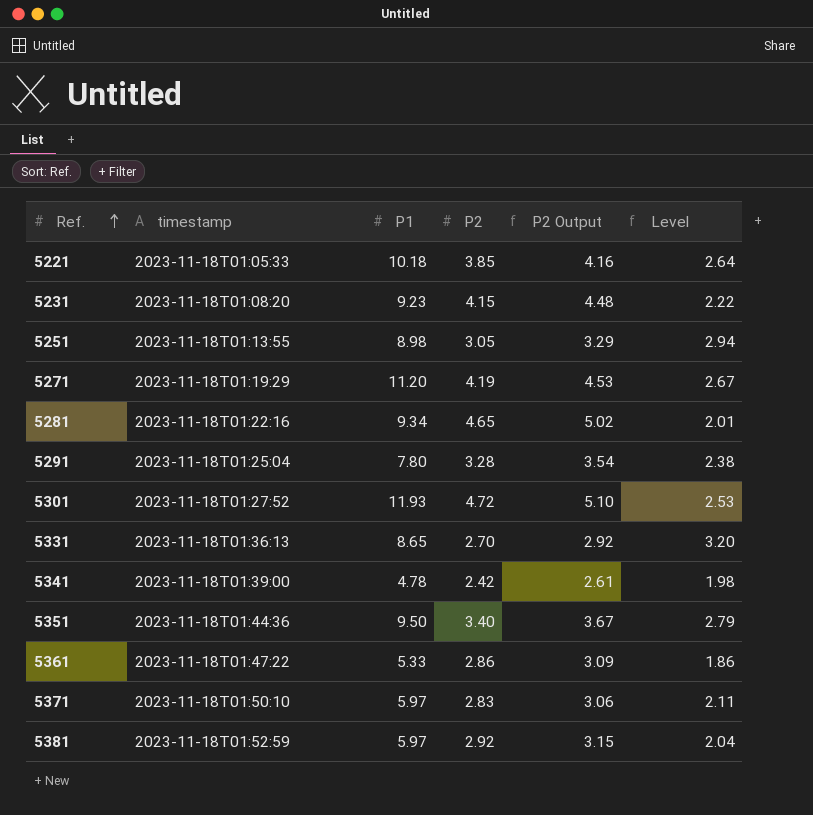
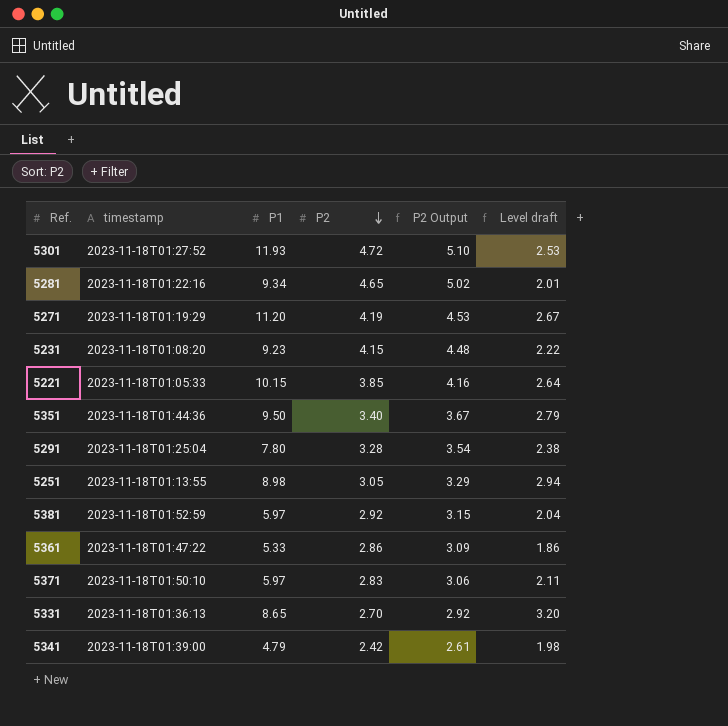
row order: Ref. ascending -> P2 descending
column name: Level -> Level draft
5221 | P1: 10.18 -> 10.15
5341 | P1: 4.78 -> 4.79

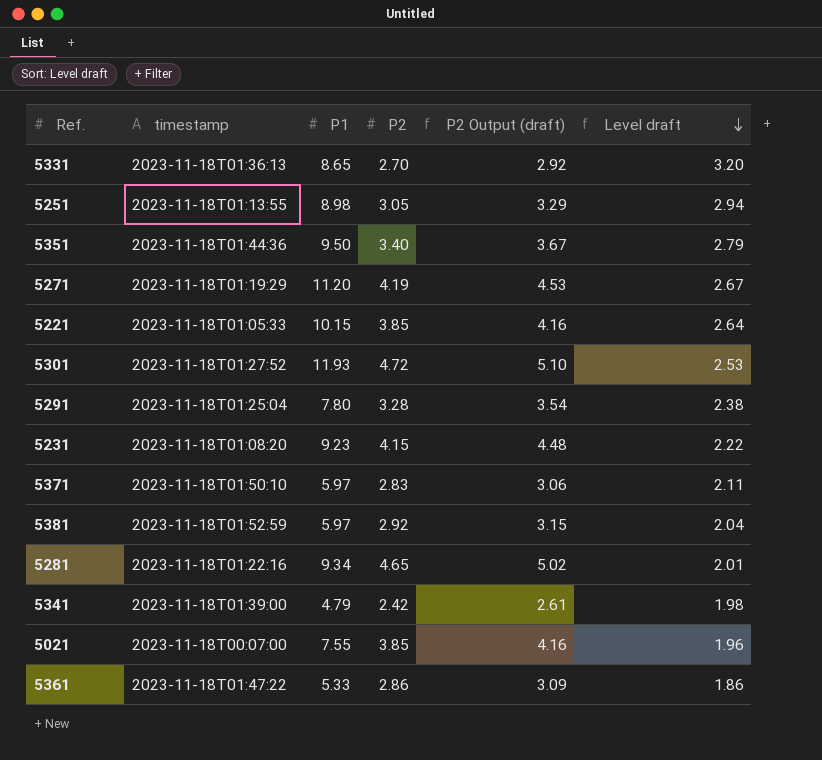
row order: P2 descending -> Level draft descending
column name: P2 Output -> P2 Output (draft)
row 5021: none -> 2023-11-18T00:07:00 | 7.55 | 3.85 | 4.16 | 1.96

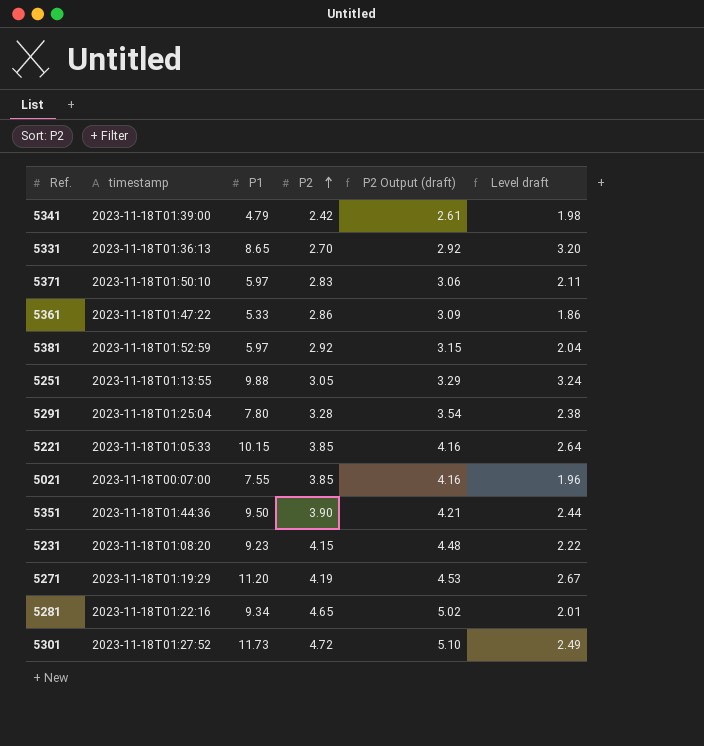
row order: Level draft descending -> P2 ascending
5251 | P1: 8.98 -> 9.88
5251 | Level draft: 2.94 -> 3.24
5351 | P2: 3.40 -> 3.90
5351 | P2 Output (draft): 3.67 -> 4.21
5351 | Level draft: 2.79 -> 2.44
5301 | P1: 11.93 -> 11.73
5301 | Level draft: 2.53 -> 2.49

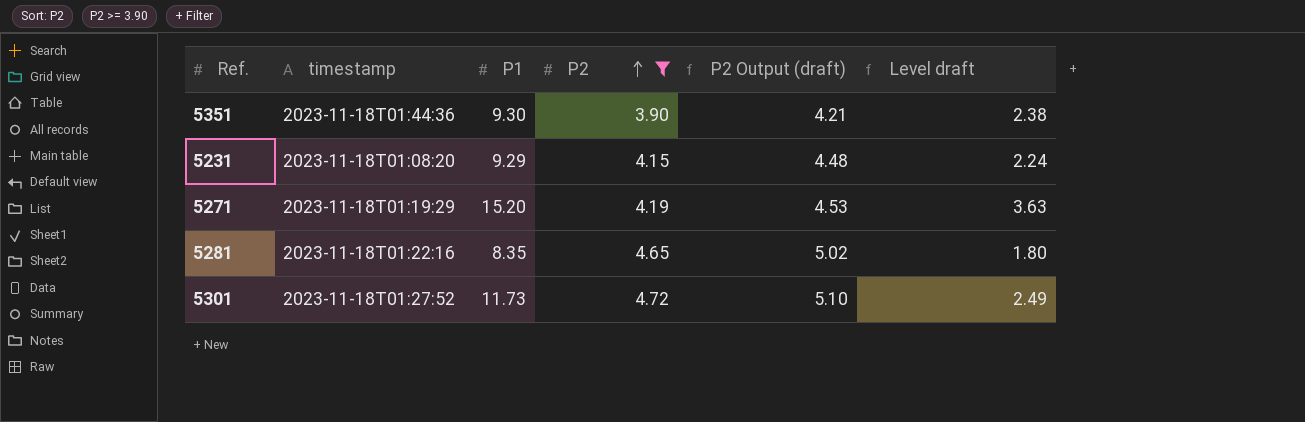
filter: none -> P2 >= 3.90
5351 | P1: 9.50 -> 9.30
5351 | Level draft: 2.44 -> 2.38
5231 | P1: 9.23 -> 9.29
5231 | Level draft: 2.22 -> 2.24
5271 | P1: 11.20 -> 15.20
5271 | Level draft: 2.67 -> 3.63
5281 | P1: 9.34 -> 8.35
5281 | Level draft: 2.01 -> 1.80

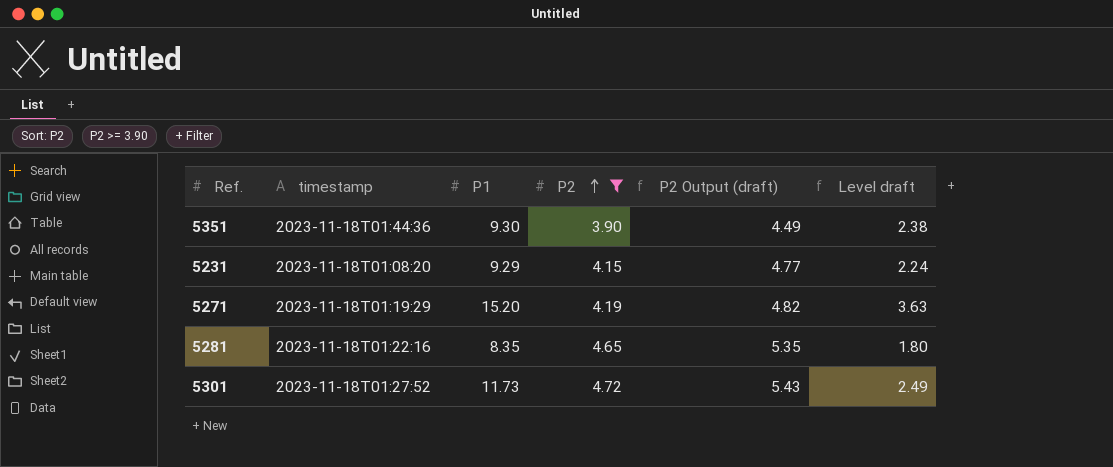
column P2 Output (draft) | formula: [P2] * 1.08 -> [P2] * 1.15

